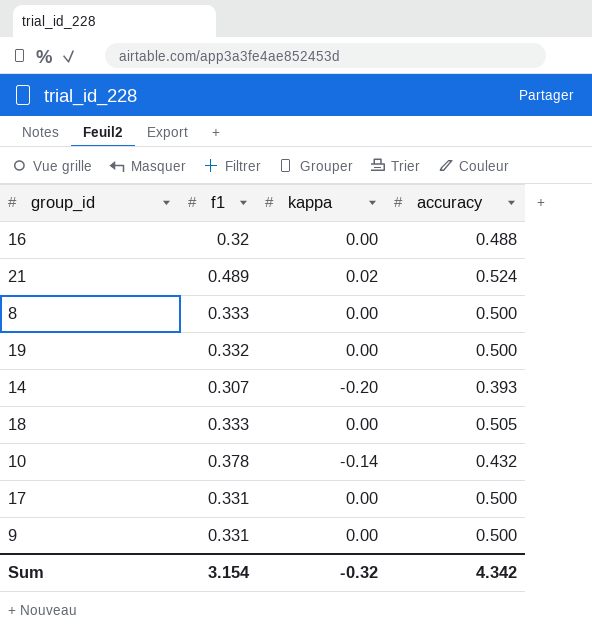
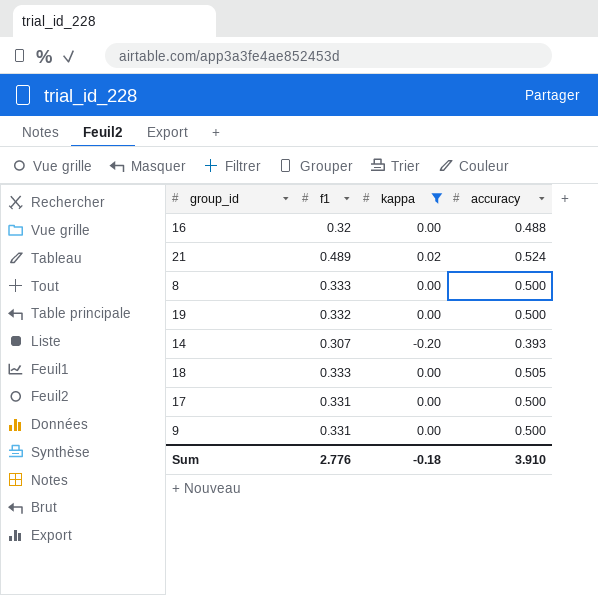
filter: none -> kappa != -0.14
Sum | f1: 3.154 -> 2.776
Sum | kappa: -0.32 -> -0.18
Sum | accuracy: 4.342 -> 3.910

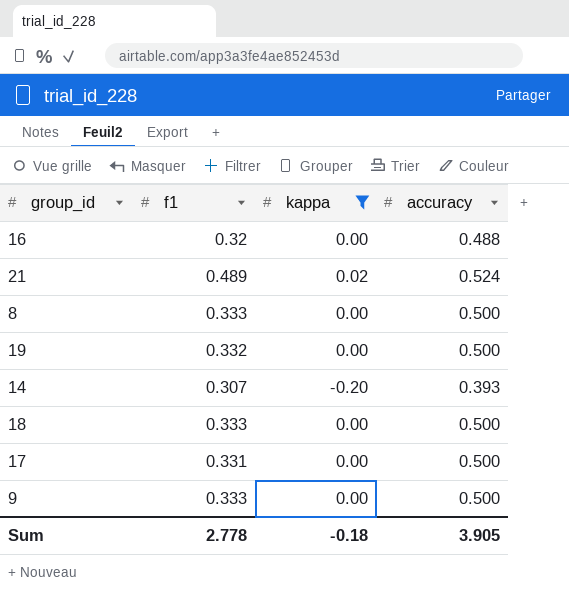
18 | accuracy: 0.505 -> 0.500
9 | f1: 0.331 -> 0.333
Sum | f1: 2.776 -> 2.778
Sum | accuracy: 3.910 -> 3.905

